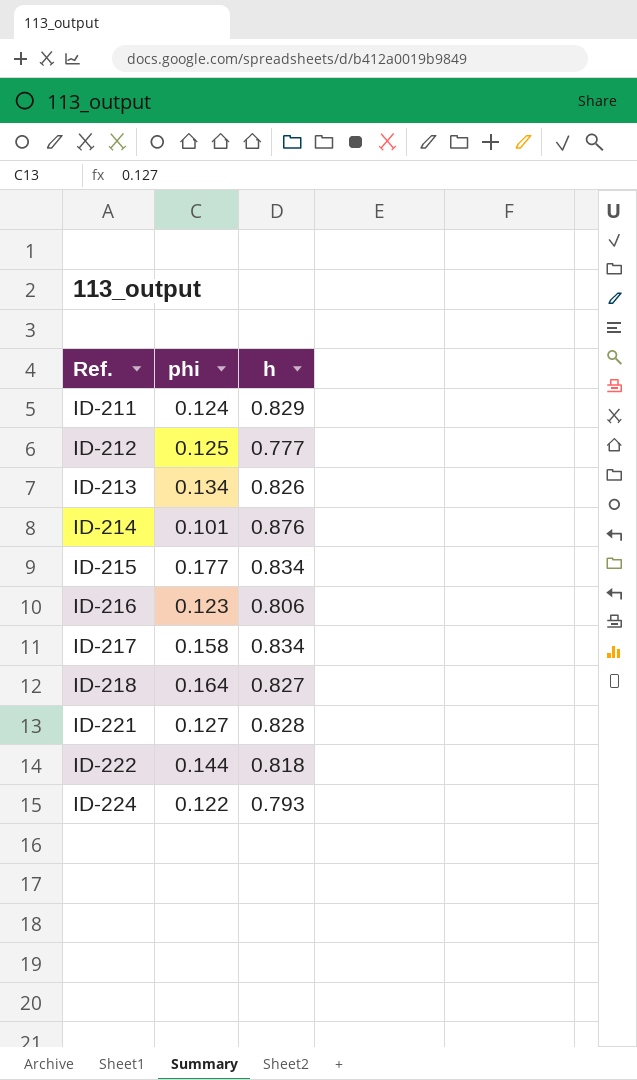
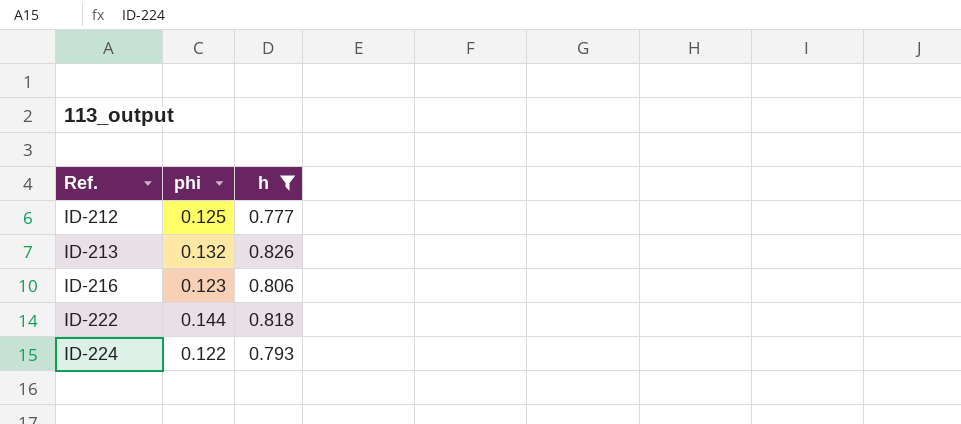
filter: none -> h <= 0.826
ID-213 | phi: 0.134 -> 0.132

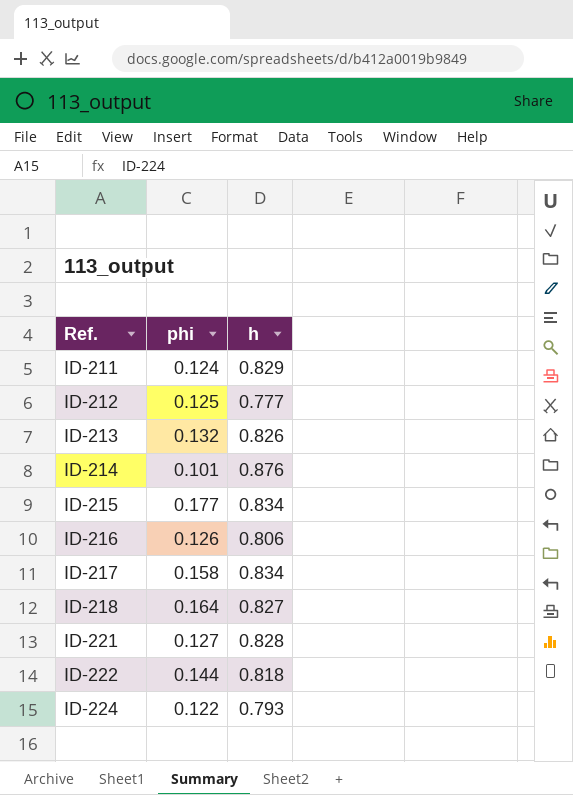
filter: h <= 0.826 -> none
ID-216 | phi: 0.123 -> 0.126

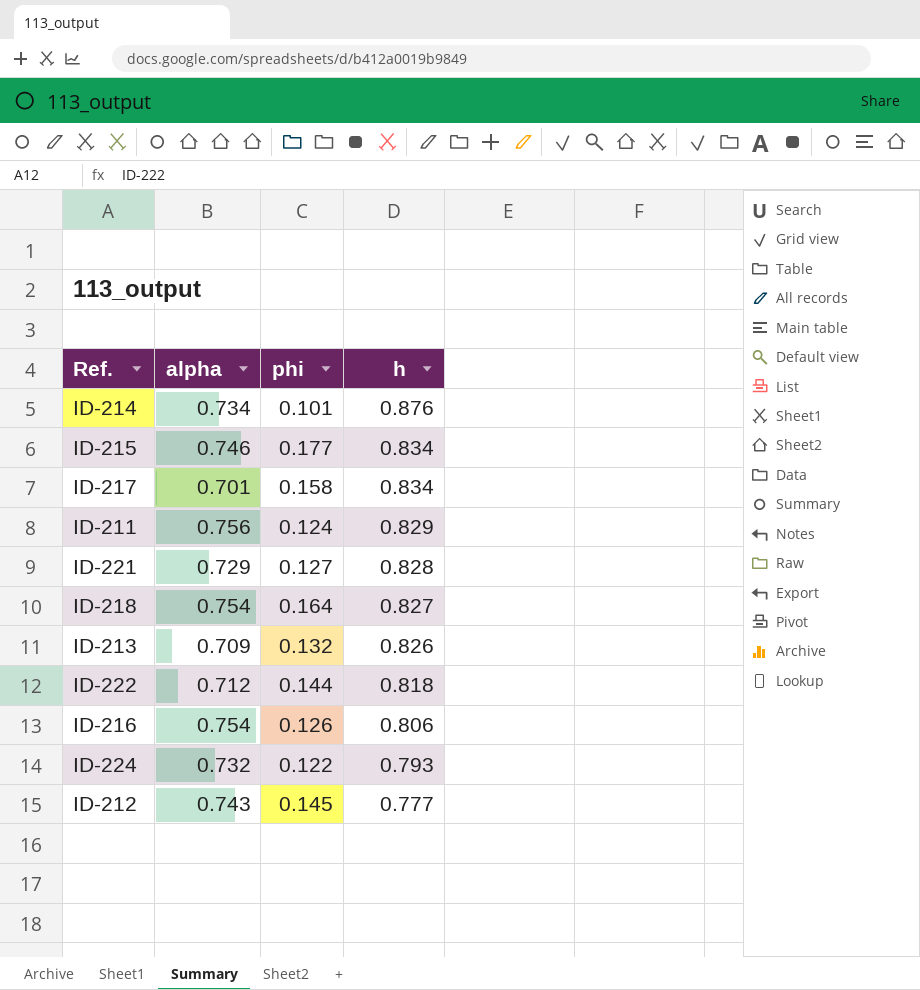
row order: Ref. ascending -> h descending
column alpha | position: none -> 2
ID-212 | phi: 0.125 -> 0.145

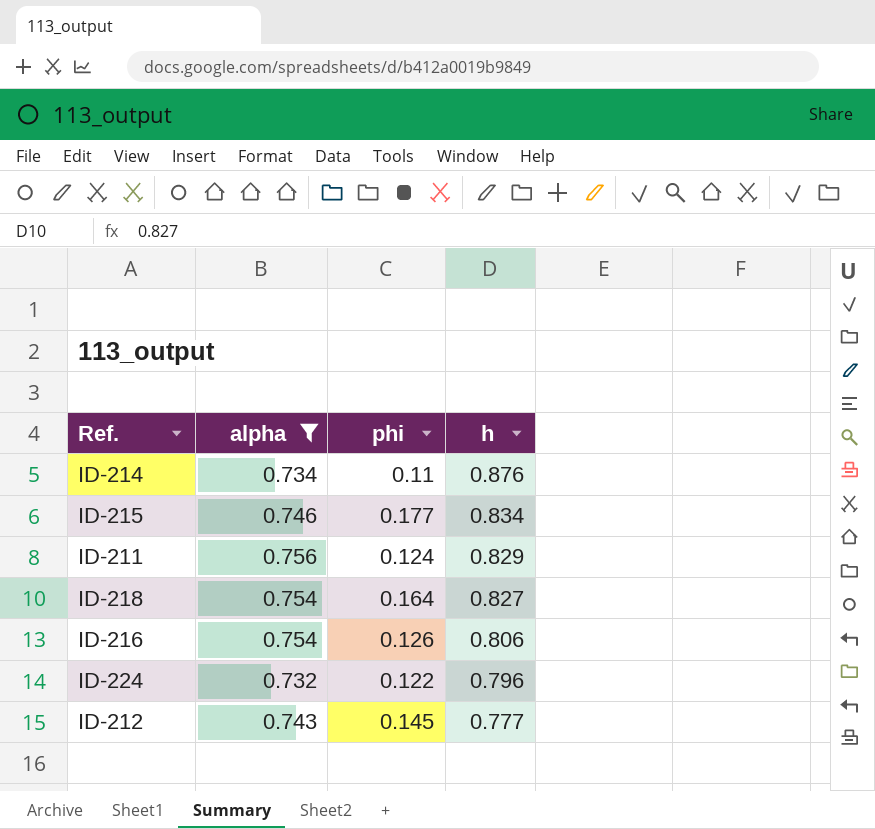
filter: none -> alpha >= 0.732
ID-214 | phi: 0.101 -> 0.11
ID-224 | h: 0.793 -> 0.796

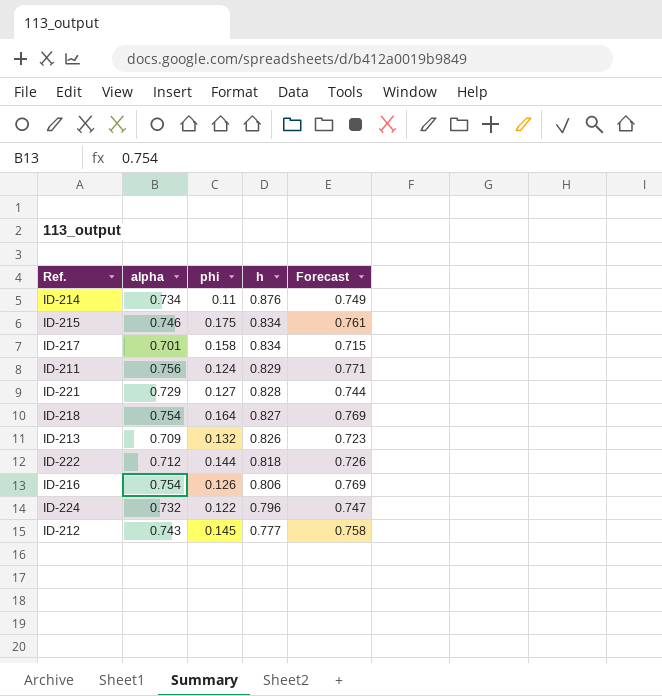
filter: alpha >= 0.732 -> none
column Forecast | formula: none -> [alpha] * 1.02
ID-215 | phi: 0.177 -> 0.175

